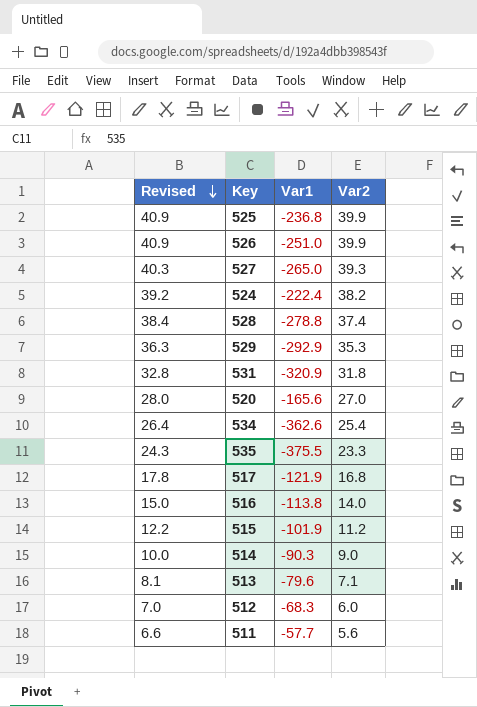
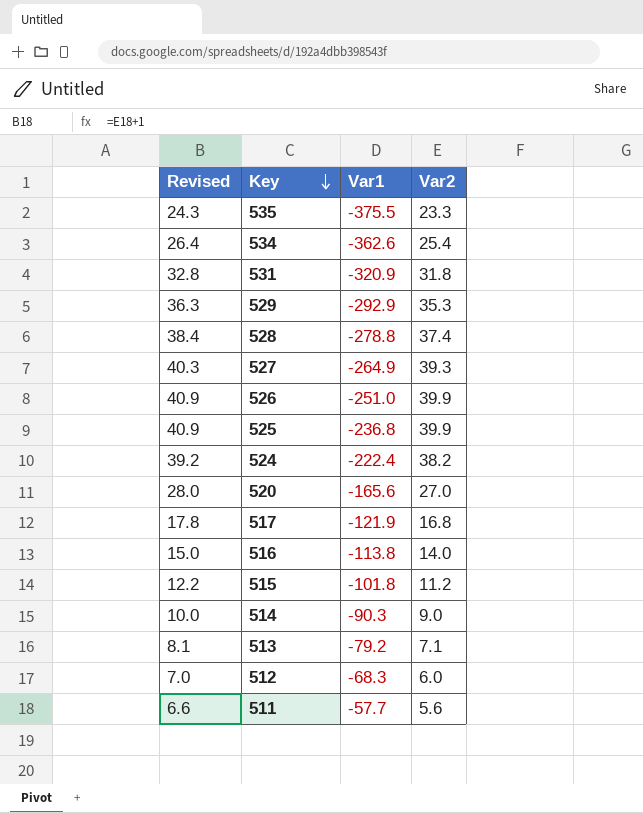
row order: Revised descending -> Key descending
527 | Var1: -265.0 -> -264.9
515 | Var1: -101.9 -> -101.8
513 | Var1: -79.6 -> -79.2

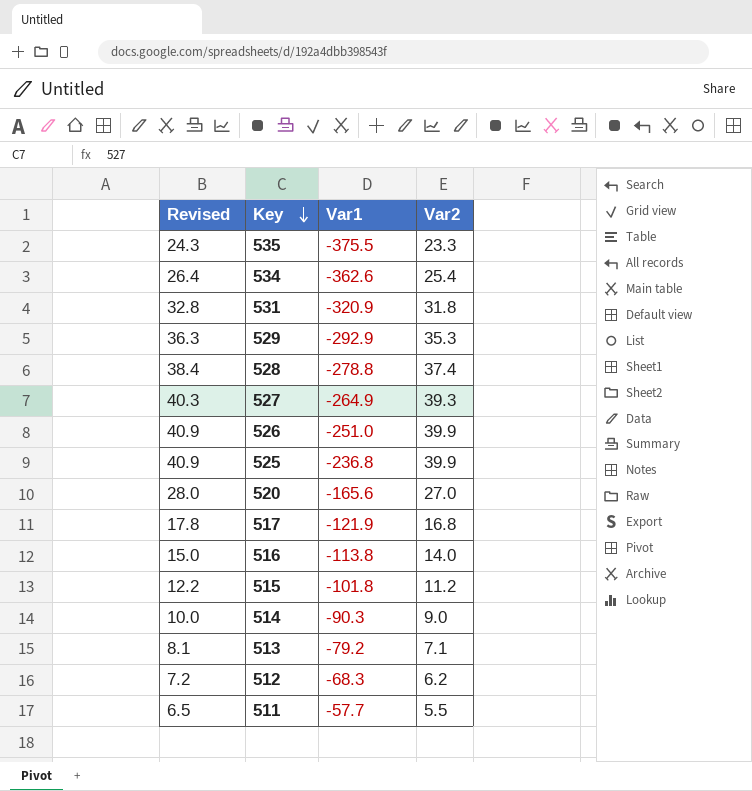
row 524: 39.2 | -222.4 | 38.2 -> none
512 | Revised: 7.0 -> 7.2
512 | Var2: 6.0 -> 6.2
511 | Revised: 6.6 -> 6.5
511 | Var2: 5.6 -> 5.5

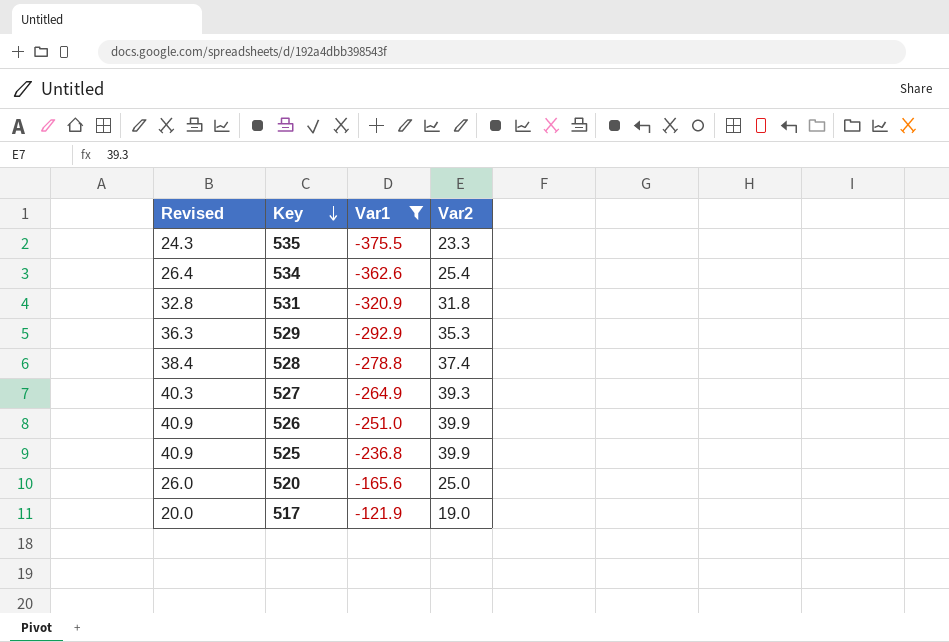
filter: none -> Var1 <= -121.9
520 | Revised: 28.0 -> 26.0
520 | Var2: 27.0 -> 25.0
517 | Revised: 17.8 -> 20.0
517 | Var2: 16.8 -> 19.0

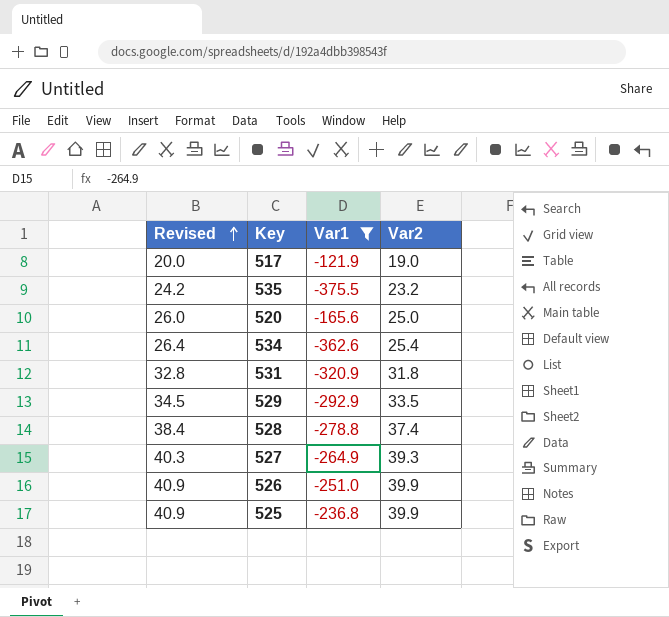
row order: Key descending -> Revised ascending
535 | Revised: 24.3 -> 24.2
535 | Var2: 23.3 -> 23.2
529 | Revised: 36.3 -> 34.5
529 | Var2: 35.3 -> 33.5

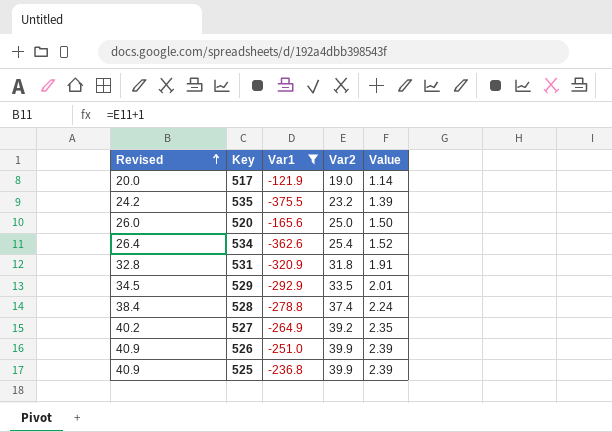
column Value | formula: none -> [Var2] * 0.06
527 | Revised: 40.3 -> 40.2
527 | Var2: 39.3 -> 39.2

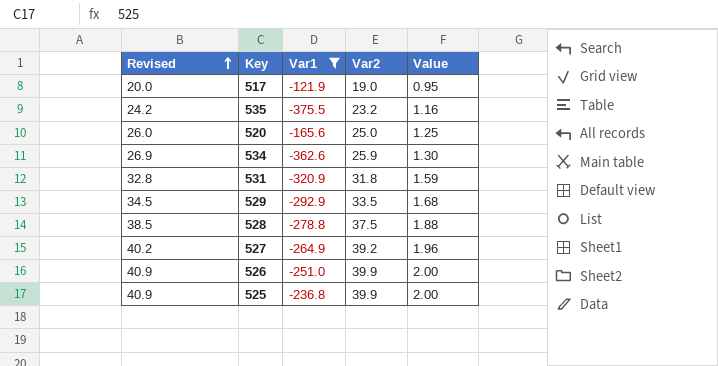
column Value | formula: [Var2] * 0.06 -> [Var2] * 0.05
534 | Revised: 26.4 -> 26.9
534 | Var2: 25.4 -> 25.9
528 | Revised: 38.4 -> 38.5
528 | Var2: 37.4 -> 37.5

